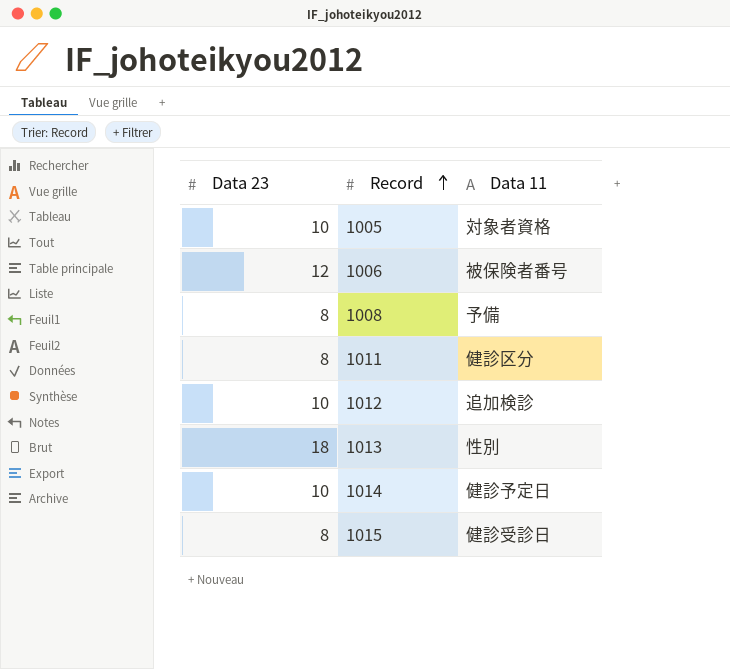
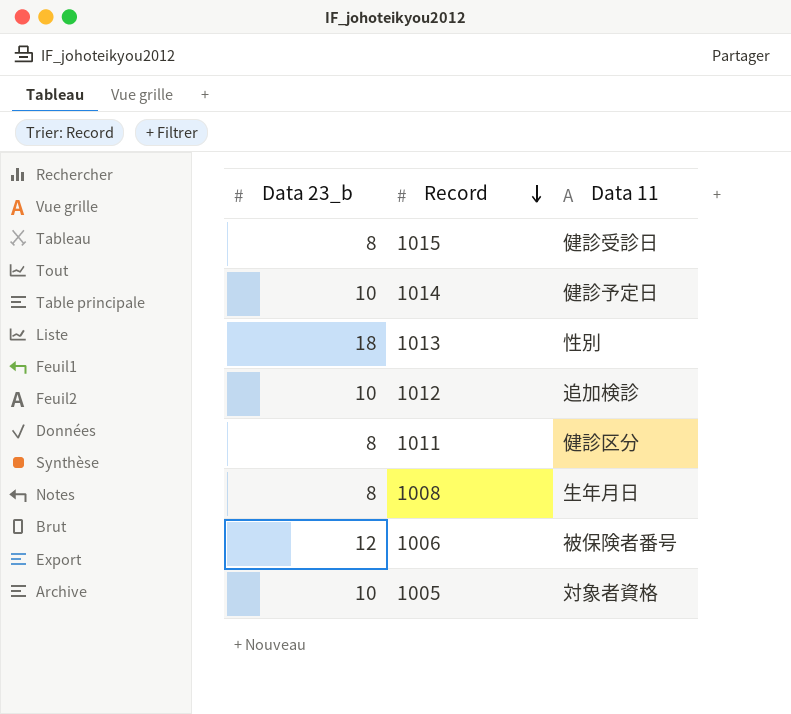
row order: Record ascending -> Record descending
column name: Data 23 -> Data 23_b
1008 | Data 11: 予備 -> 生年月日

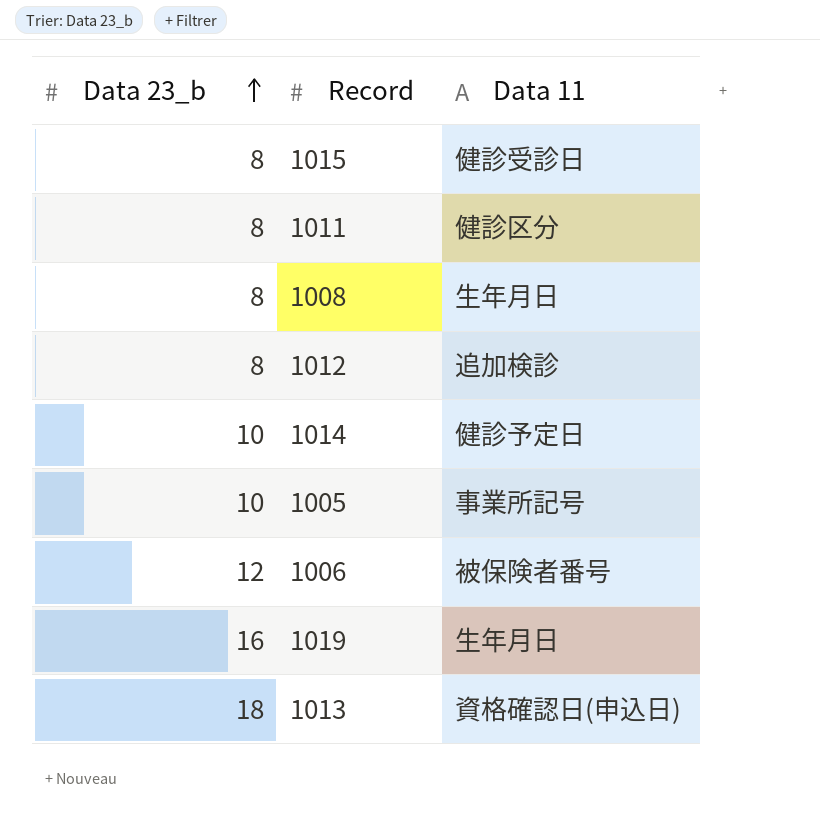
row order: Record descending -> Data 23_b ascending
1012 | Data 23_b: 10 -> 8
1005 | Data 11: 対象者資格 -> 事業所記号
row 1019: none -> 16 | 生年月日
1013 | Data 11: 性別 -> 資格確認日(申込日)

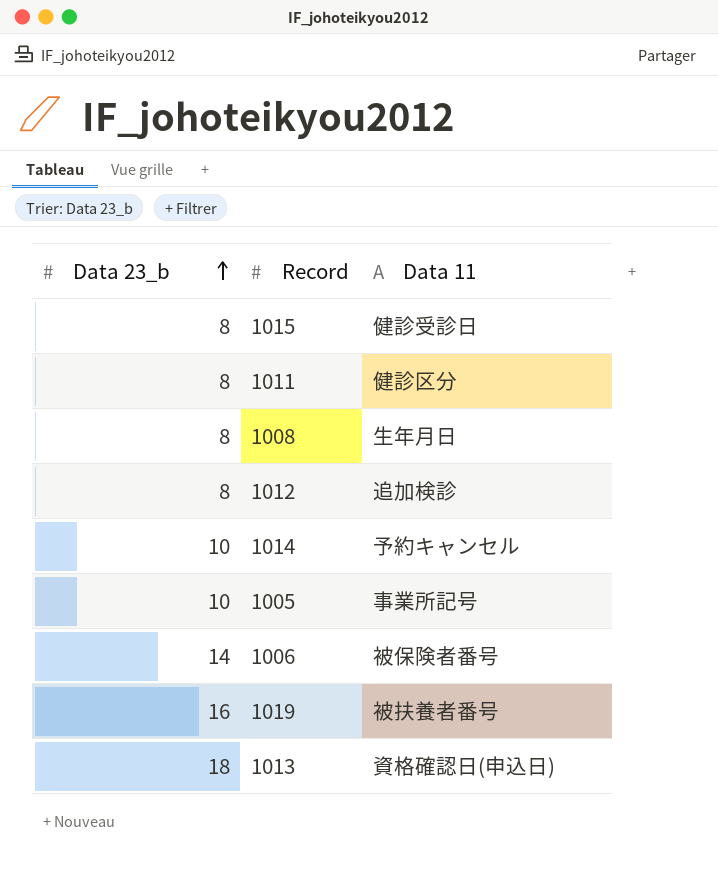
1014 | Data 11: 健診予定日 -> 予約キャンセル
1006 | Data 23_b: 12 -> 14
1019 | Data 11: 生年月日 -> 被扶養者番号

